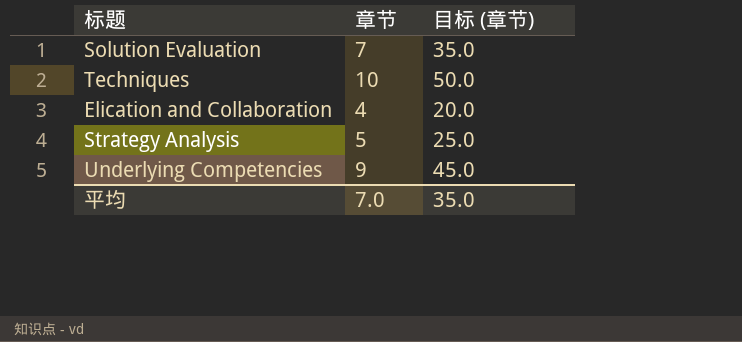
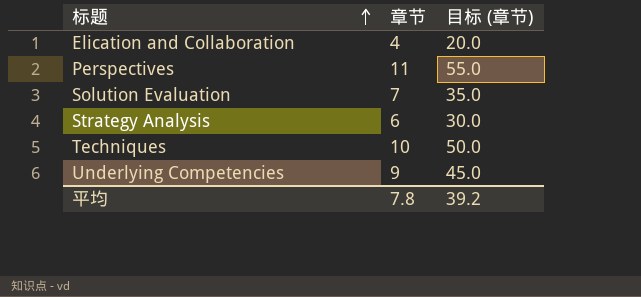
row order: none -> 标题 ascending
row Perspectives: none -> 11 | 55.0
Strategy Analysis | 章节: 5 -> 6
Strategy Analysis | 目标 (章节): 25.0 -> 30.0
平均 | 章节: 7.0 -> 7.8
平均 | 目标 (章节): 35.0 -> 39.2

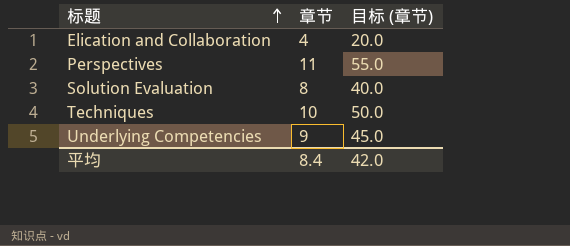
row Strategy Analysis: 6 | 30.0 -> none
Solution Evaluation | 章节: 7 -> 8
Solution Evaluation | 目标 (章节): 35.0 -> 40.0
平均 | 章节: 7.8 -> 8.4
平均 | 目标 (章节): 39.2 -> 42.0

